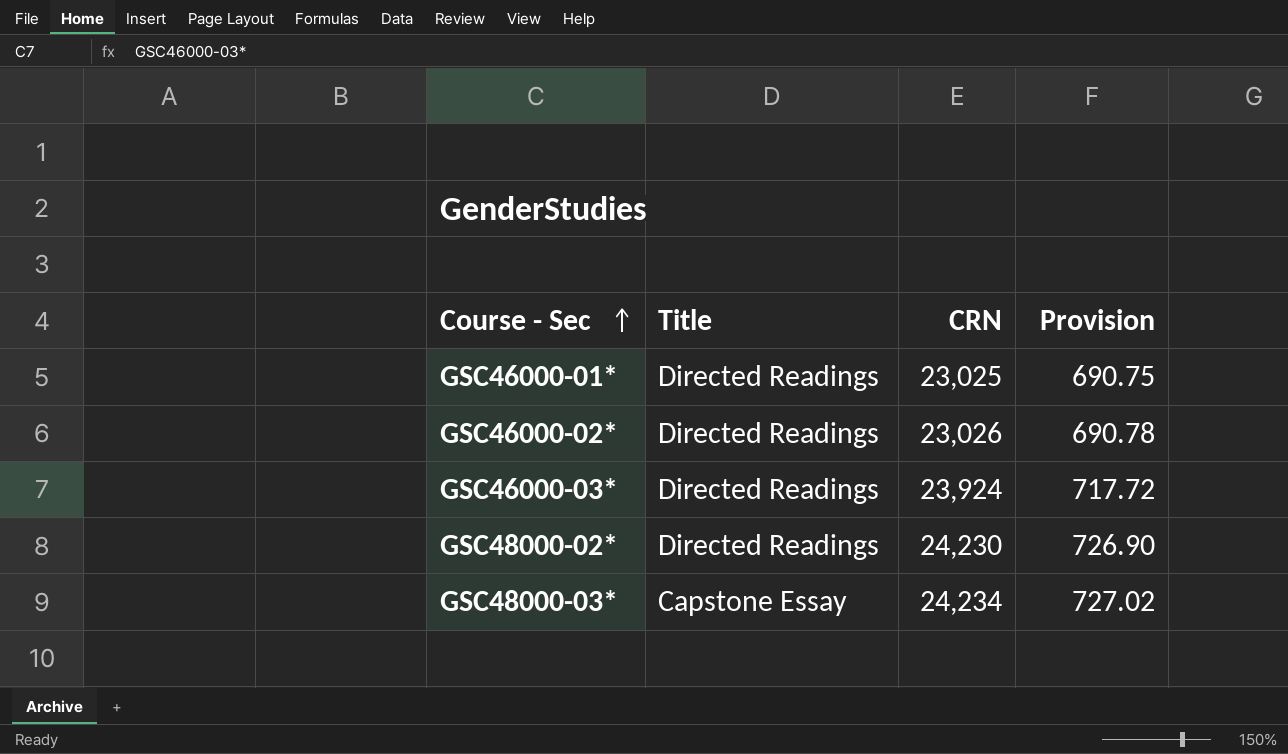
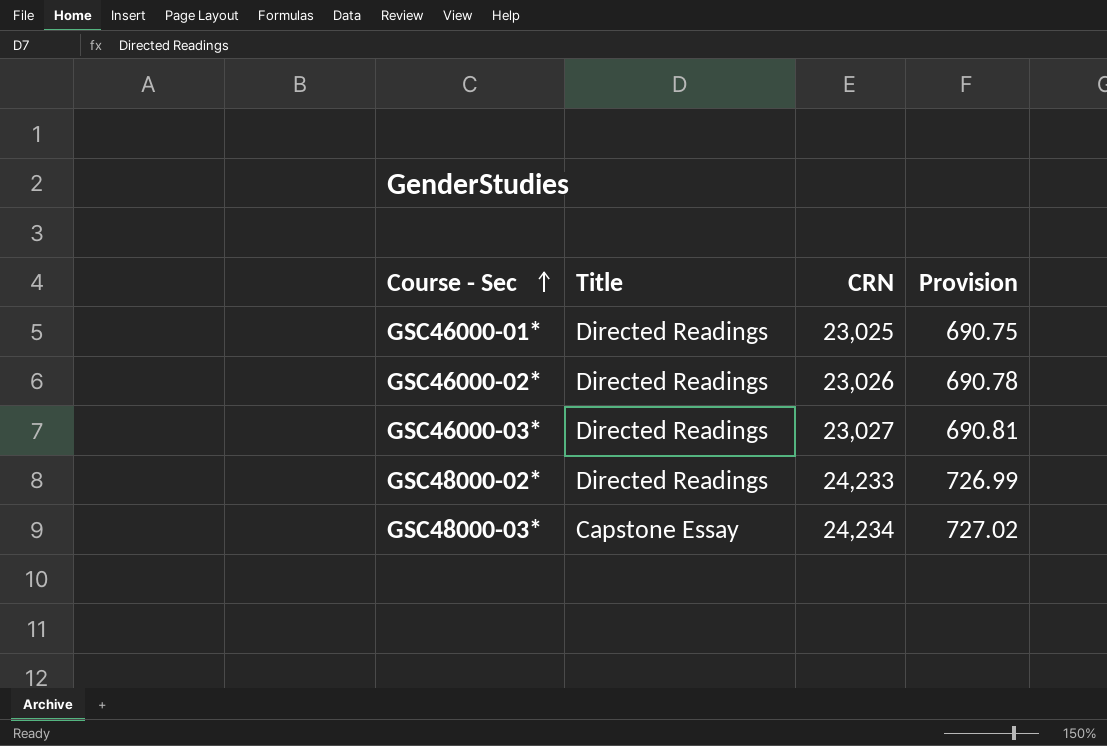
GSC46000-03* | CRN: 23,924 -> 23,027
GSC46000-03* | Provision: 717.72 -> 690.81
GSC48000-02* | CRN: 24,230 -> 24,233
GSC48000-02* | Provision: 726.90 -> 726.99

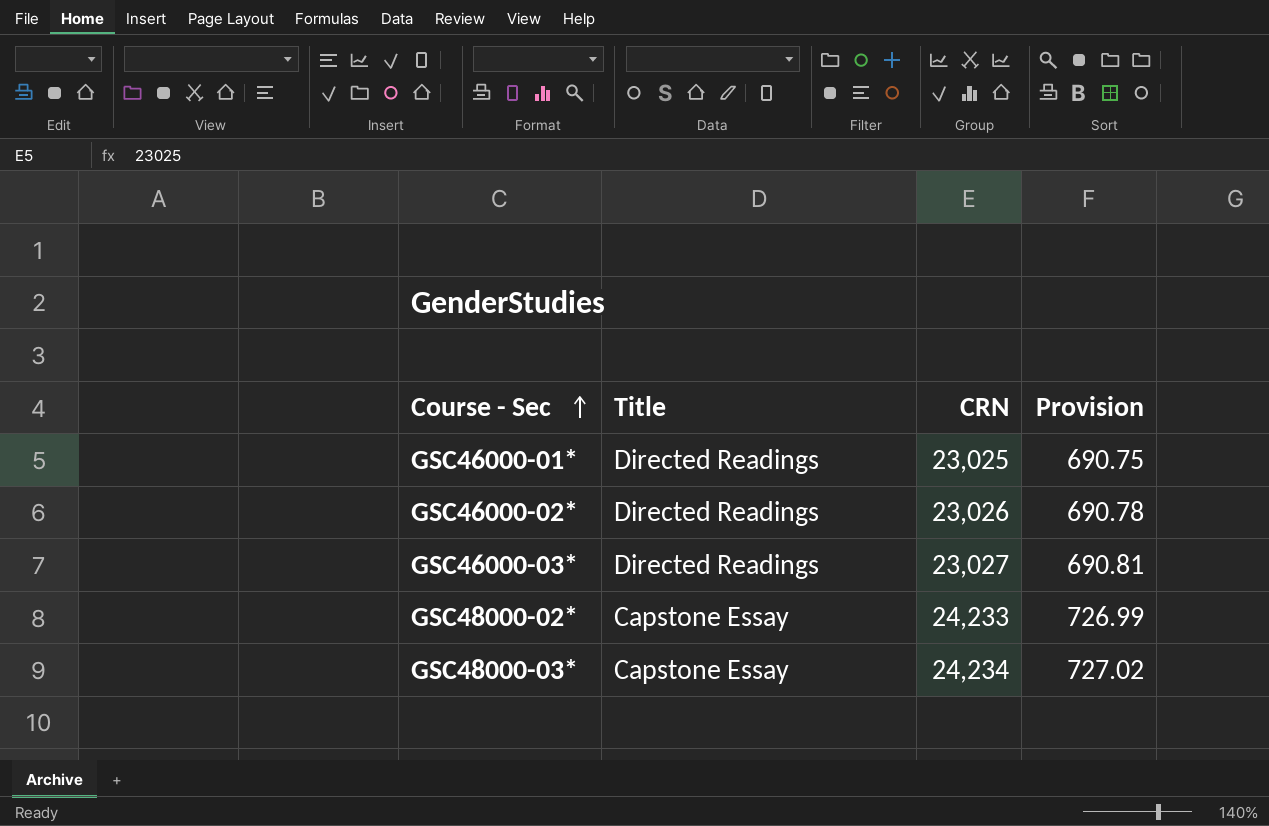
GSC48000-02* | Title: Directed Readings -> Capstone Essay

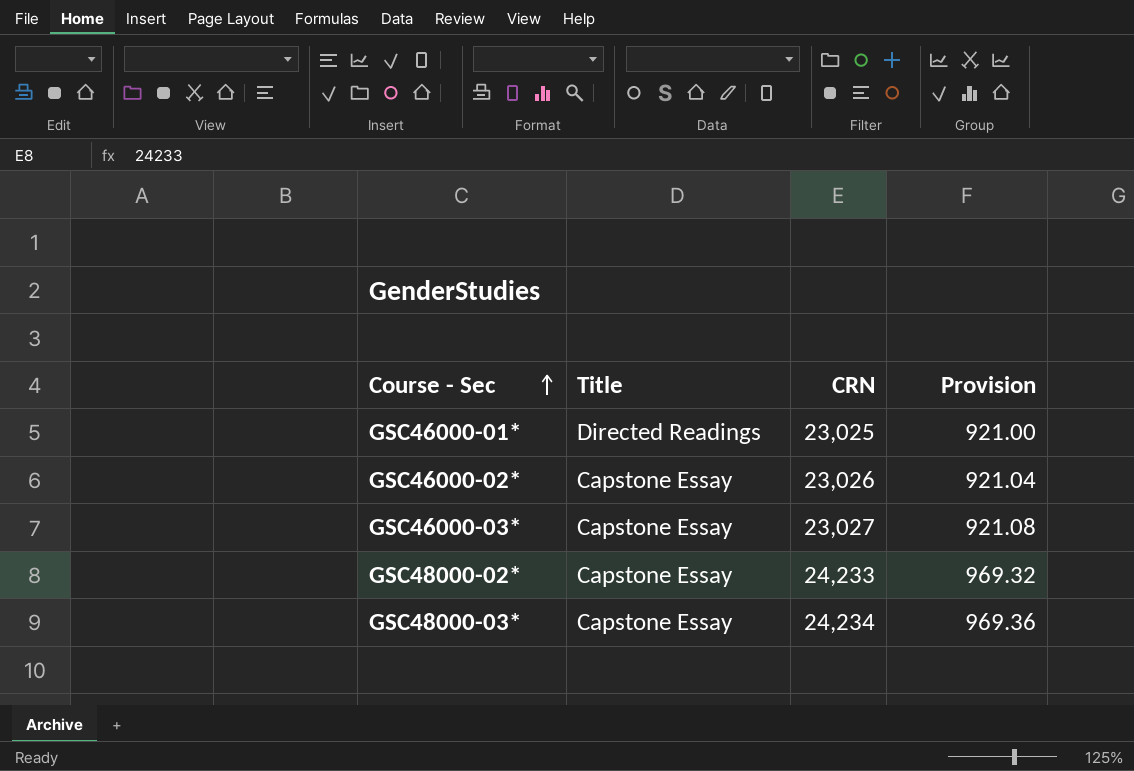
column Provision | formula: [CRN] * 0.03 -> [CRN] * 0.04
GSC46000-02* | Title: Directed Readings -> Capstone Essay
GSC46000-03* | Title: Directed Readings -> Capstone Essay

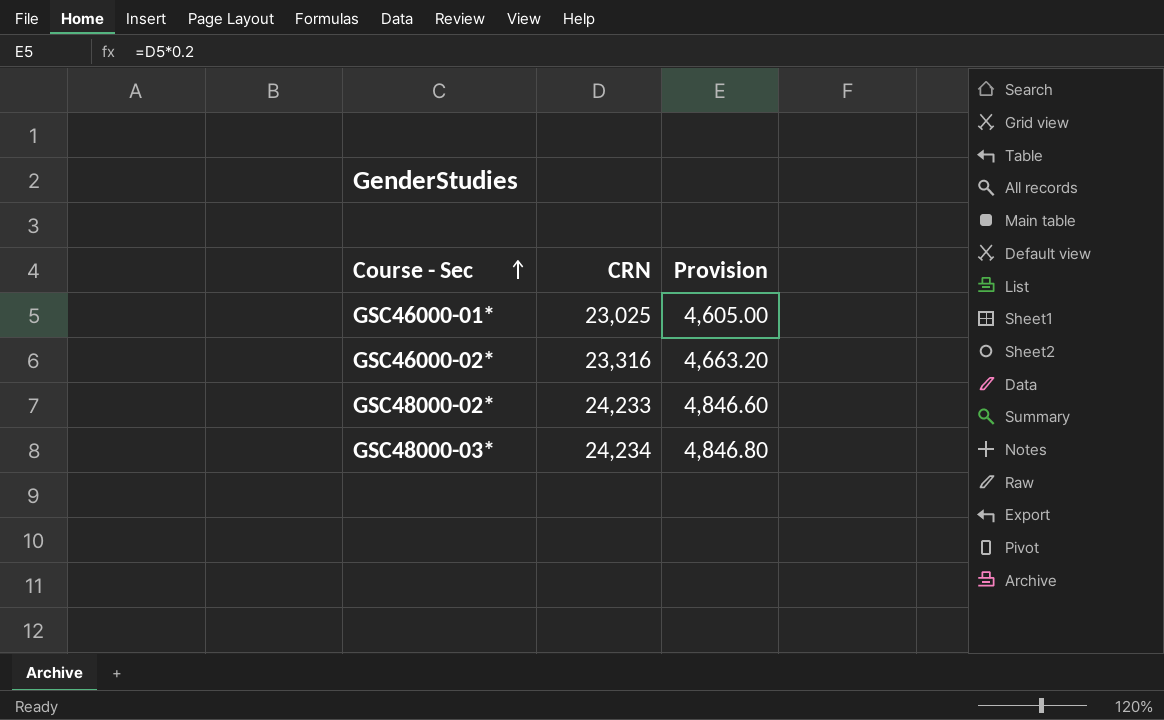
column Title | position: 2 -> none
column Provision | formula: [CRN] * 0.04 -> [CRN] * 0.2
row GSC46000-03*: Capstone Essay | 23,027 | 921.08 -> none
GSC46000-02* | CRN: 23,026 -> 23,316

